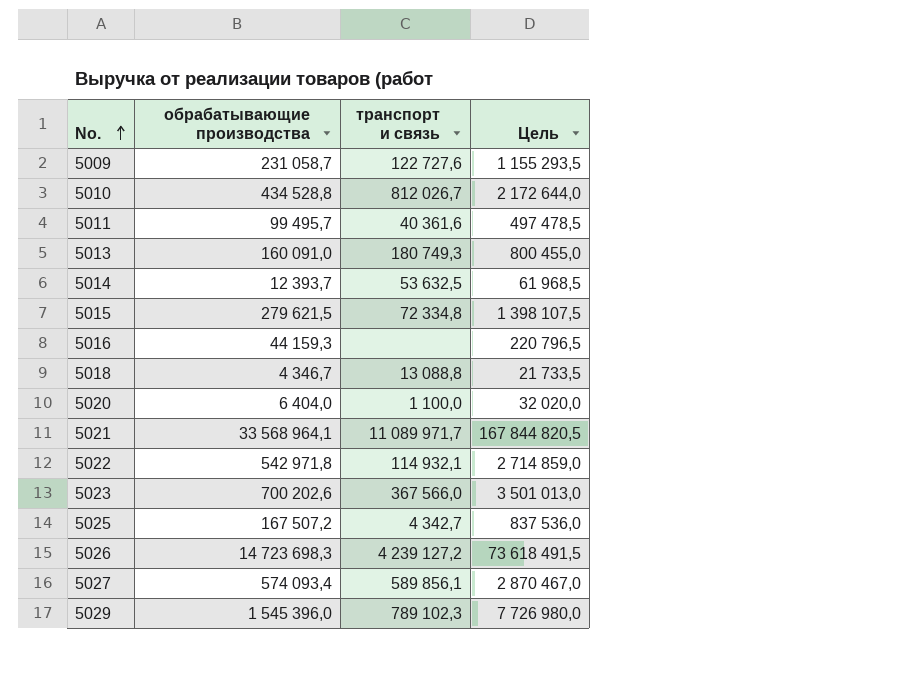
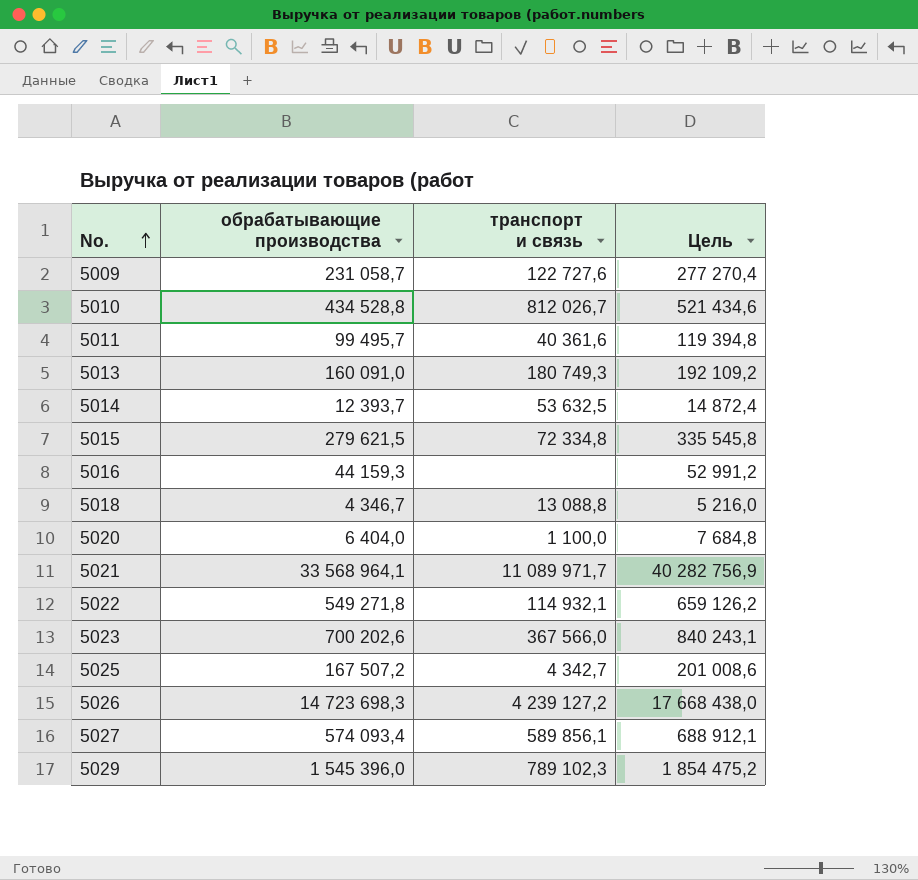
column Цель | formula: [обрабатывающие производства] * 5 -> [обрабатывающие производства] * 1,2
5022 | обрабатывающие производства: 542 971,8 -> 549 271,8

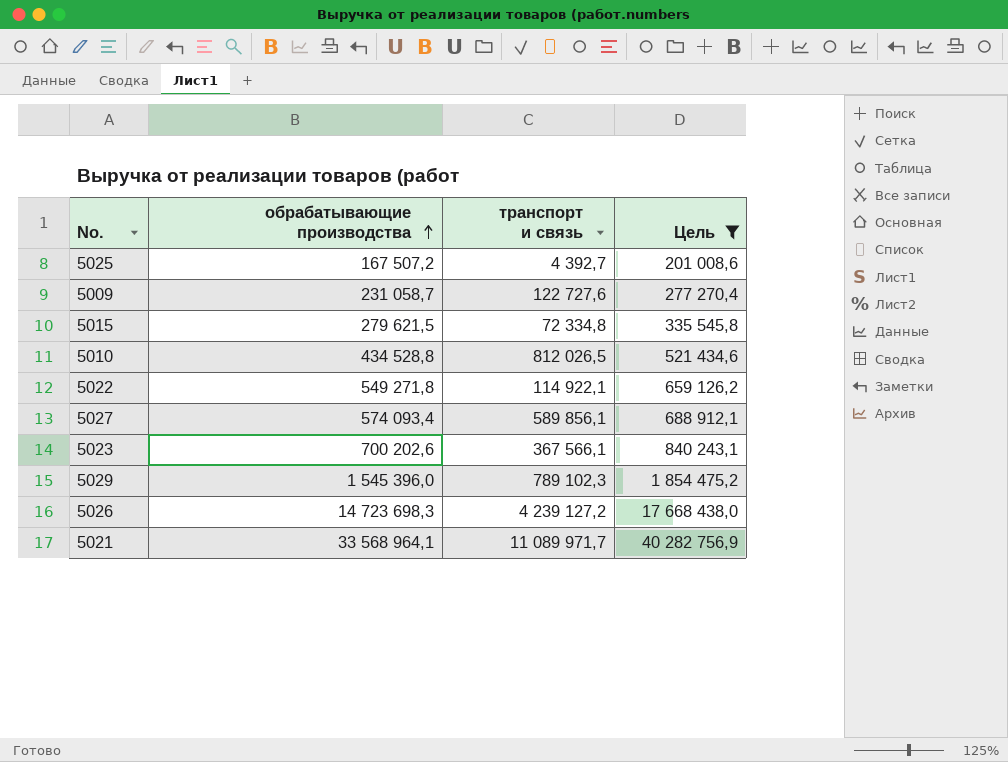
filter: none -> Цель >= 201 008,6
row order: No. ascending -> обрабатывающие производства ascending
5025 | транспорт и связь: 4 342,7 -> 4 392,7
5010 | транспорт и связь: 812 026,7 -> 812 026,5
5022 | транспорт и связь: 114 932,1 -> 114 922,1
5023 | транспорт и связь: 367 566,0 -> 367 566,1

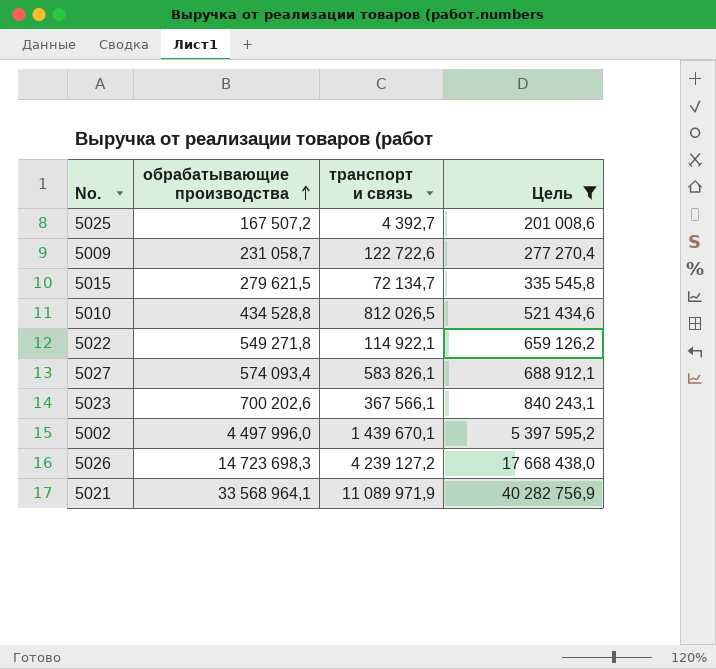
row 5029: 1 545 396,0 | 789 102,3 | 1 854 475,2 -> none
5009 | транспорт и связь: 122 727,6 -> 122 722,6
5015 | транспорт и связь: 72 334,8 -> 72 134,7
5027 | транспорт и связь: 589 856,1 -> 583 826,1
row 5002: none -> 4 497 996,0 | 1 439 670,1 | 5 397 595,2
5021 | транспорт и связь: 11 089 971,7 -> 11 089 971,9

